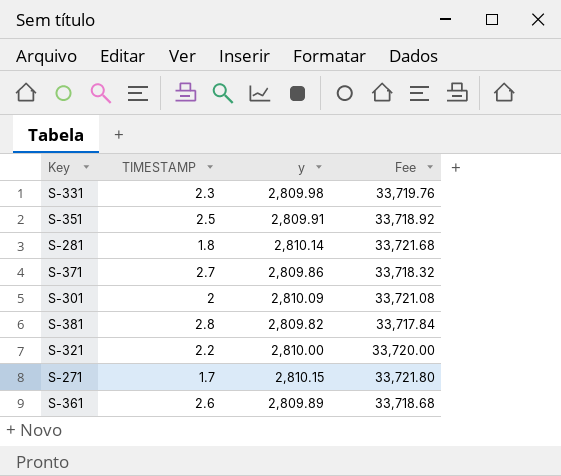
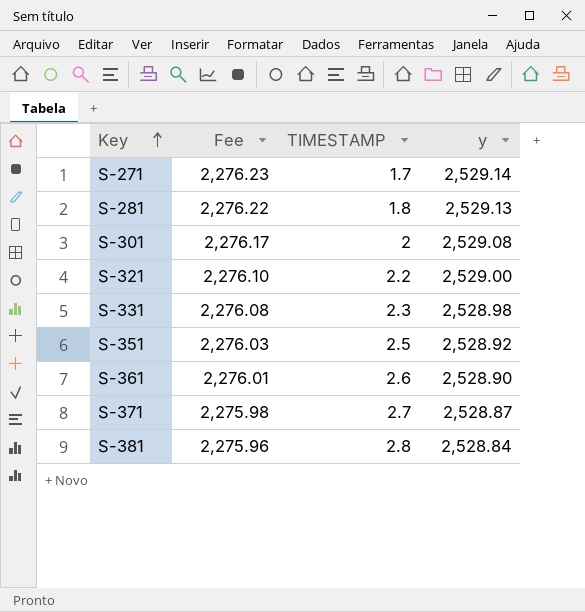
row order: none -> Key ascending
column Fee | formula: [y] * 12 -> [y] * 0.9
column Fee | position: 4 -> 2
S-271 | y: 2,810.15 -> 2,529.14
S-281 | y: 2,810.14 -> 2,529.13
S-301 | y: 2,810.09 -> 2,529.08
S-321 | y: 2,810.00 -> 2,529.00
S-331 | y: 2,809.98 -> 2,528.98
S-351 | y: 2,809.91 -> 2,528.92
S-361 | y: 2,809.89 -> 2,528.90
S-371 | y: 2,809.86 -> 2,528.87
S-381 | y: 2,809.82 -> 2,528.84

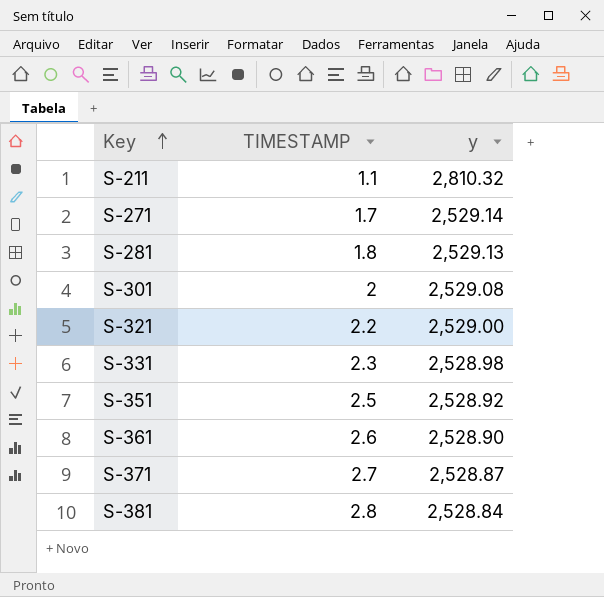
column Fee | formula: [y] * 0.9 -> none
row S-211: none -> 1.1 | 2,810.32

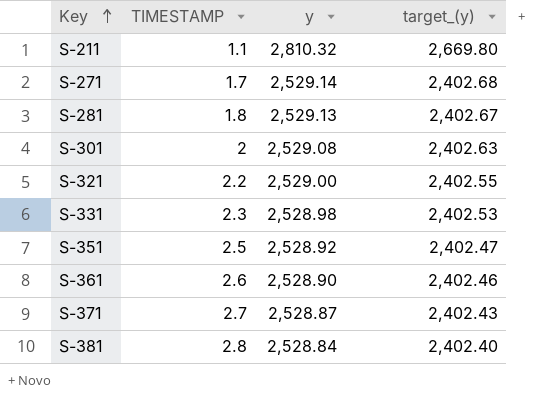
column target_(y) | formula: none -> [y] * 0.95

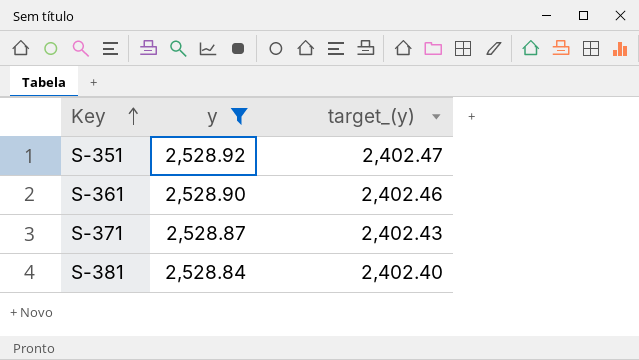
filter: none -> y <= 2,528.92
column TIMESTAMP | position: 2 -> none

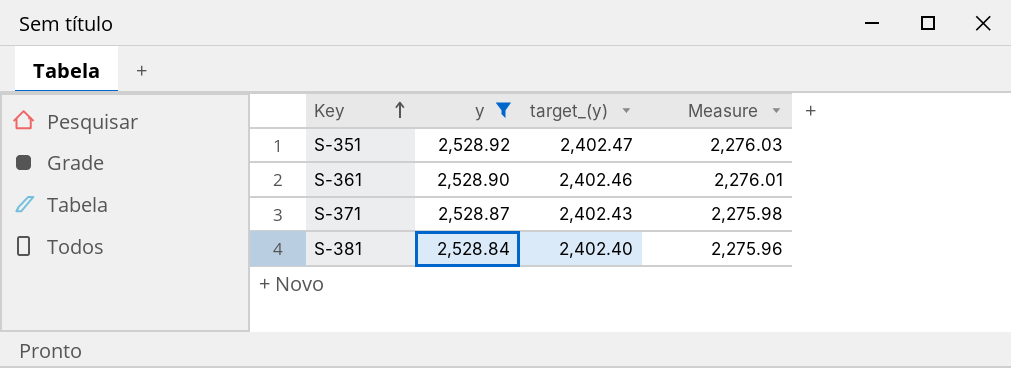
column Measure | formula: none -> [y] * 0.9

